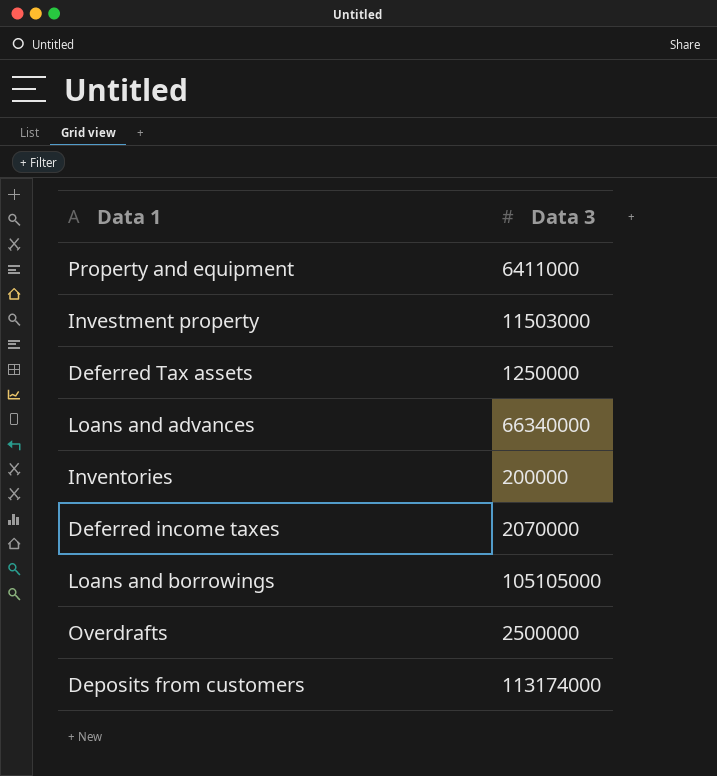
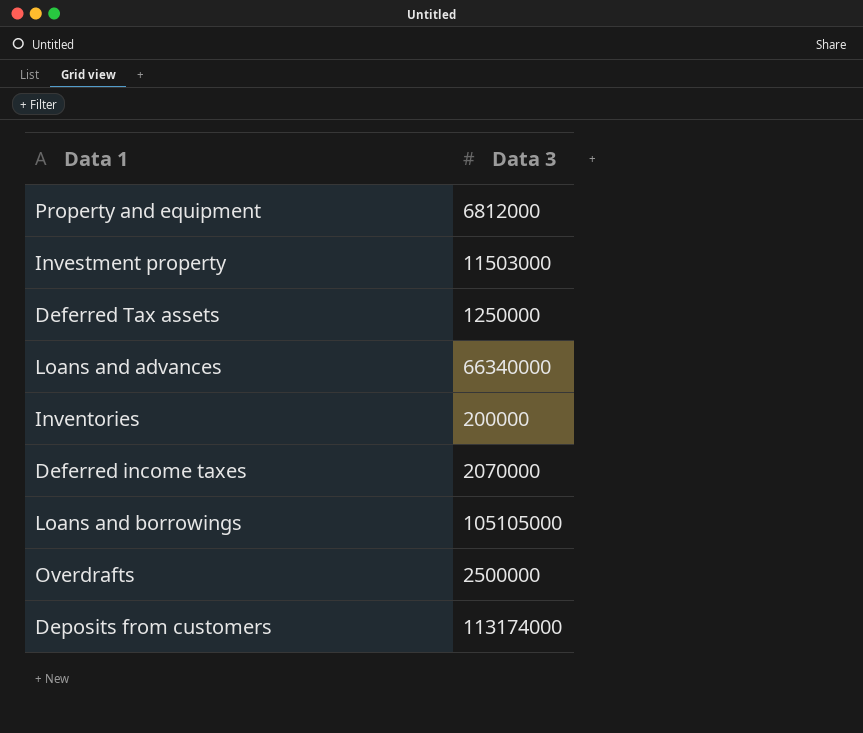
Property and equipment | Data 3: 6411000 -> 6812000

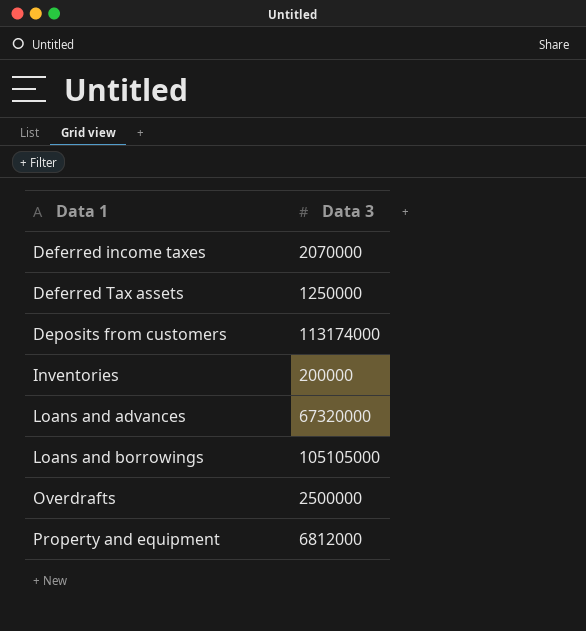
row order: none -> Data 1 ascending
row Investment property: 11503000 -> none
Loans and advances | Data 3: 66340000 -> 67320000

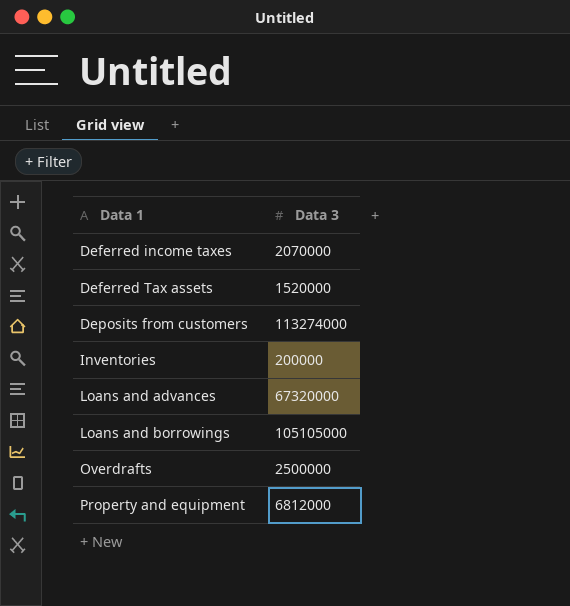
Deferred Tax assets | Data 3: 1250000 -> 1520000
Deposits from customers | Data 3: 113174000 -> 113274000

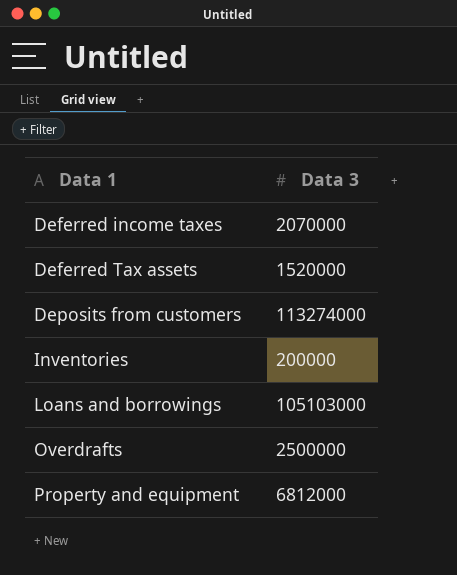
row Loans and advances: 67320000 -> none
Loans and borrowings | Data 3: 105105000 -> 105103000

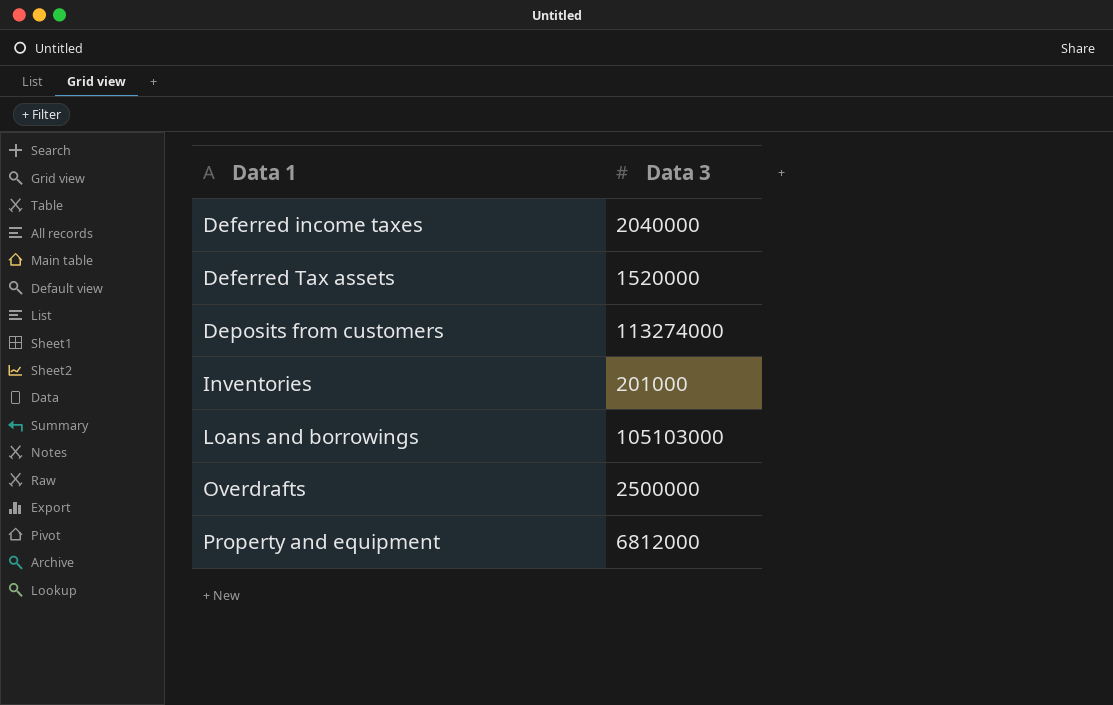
Deferred income taxes | Data 3: 2070000 -> 2040000
Inventories | Data 3: 200000 -> 201000

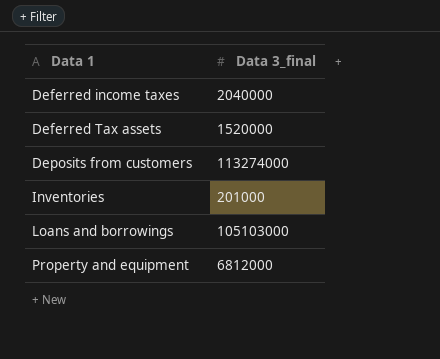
column name: Data 3 -> Data 3_final
row Overdrafts: 2500000 -> none

